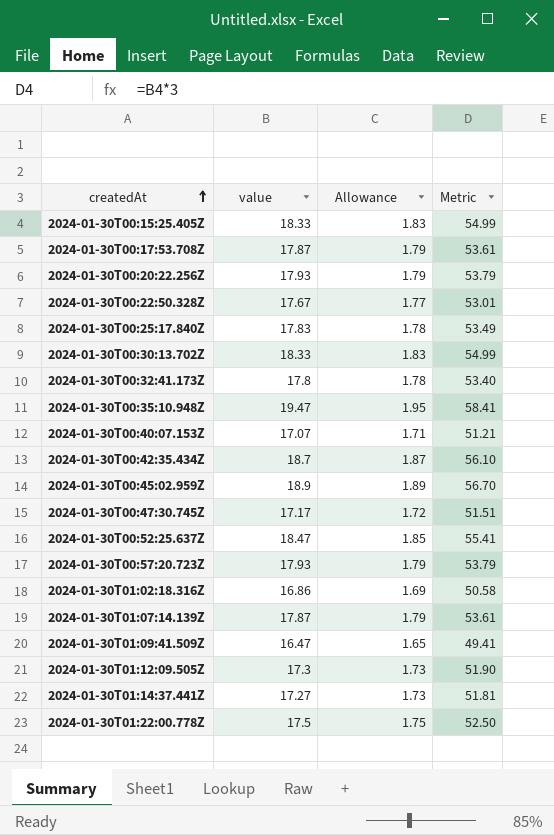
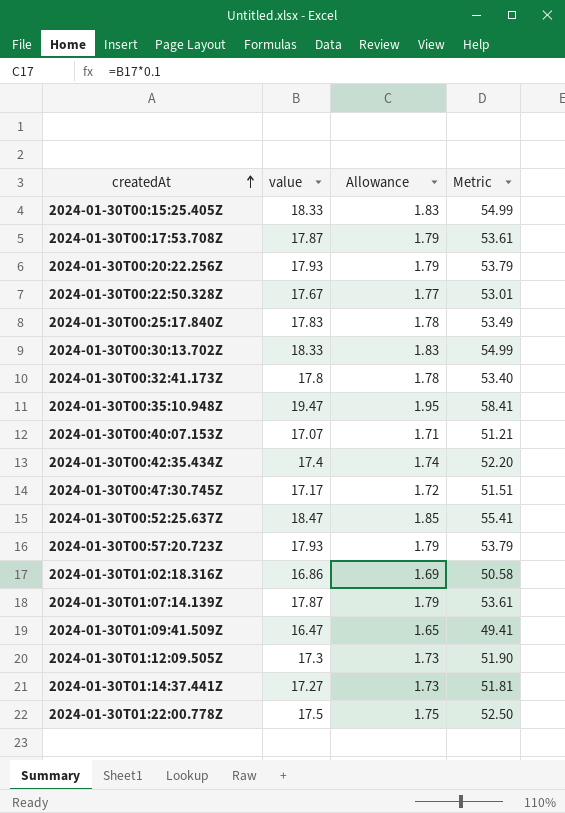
row 2024-01-30T00:45:02.959Z: 18.9 | 1.89 | 56.70 -> none
2024-01-30T00:42:35.434Z | value: 18.7 -> 17.4
2024-01-30T00:42:35.434Z | Allowance: 1.87 -> 1.74
2024-01-30T00:42:35.434Z | Metric: 56.10 -> 52.20

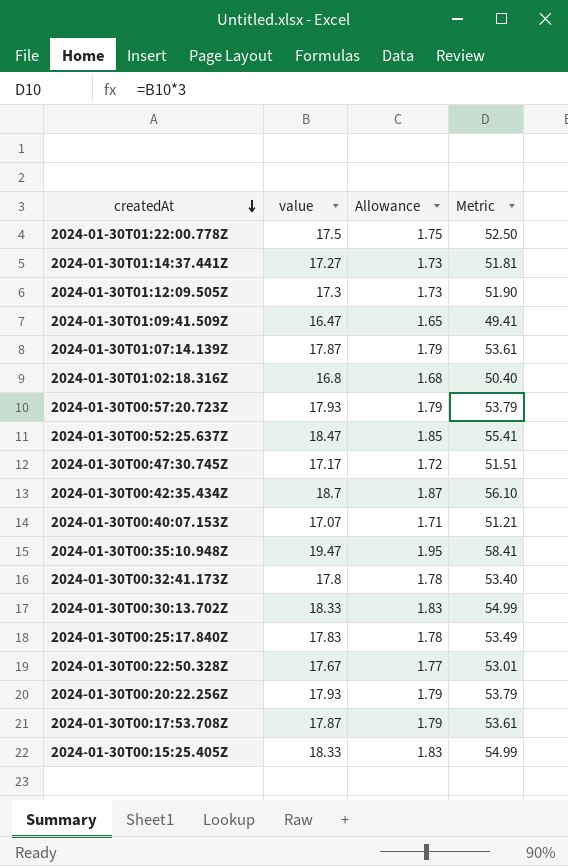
row order: createdAt ascending -> createdAt descending
2024-01-30T01:02:18.316Z | value: 16.86 -> 16.8
2024-01-30T01:02:18.316Z | Allowance: 1.69 -> 1.68
2024-01-30T01:02:18.316Z | Metric: 50.58 -> 50.40
2024-01-30T00:42:35.434Z | value: 17.4 -> 18.7
2024-01-30T00:42:35.434Z | Allowance: 1.74 -> 1.87
2024-01-30T00:42:35.434Z | Metric: 52.20 -> 56.10

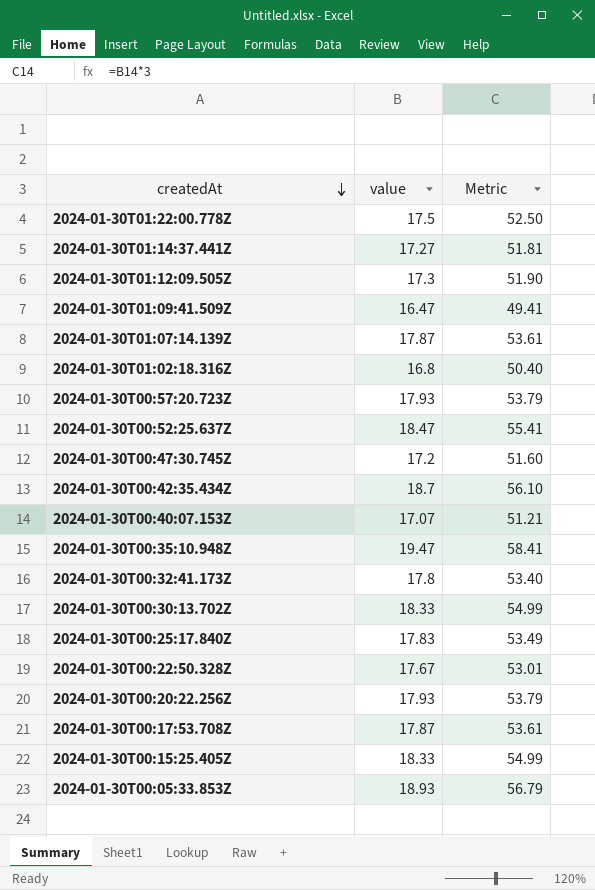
column Allowance | formula: [value] * 0.1 -> none
2024-01-30T00:47:30.745Z | value: 17.17 -> 17.2
2024-01-30T00:47:30.745Z | Metric: 51.51 -> 51.60
row 2024-01-30T00:05:33.853Z: none -> 18.93 | 56.79

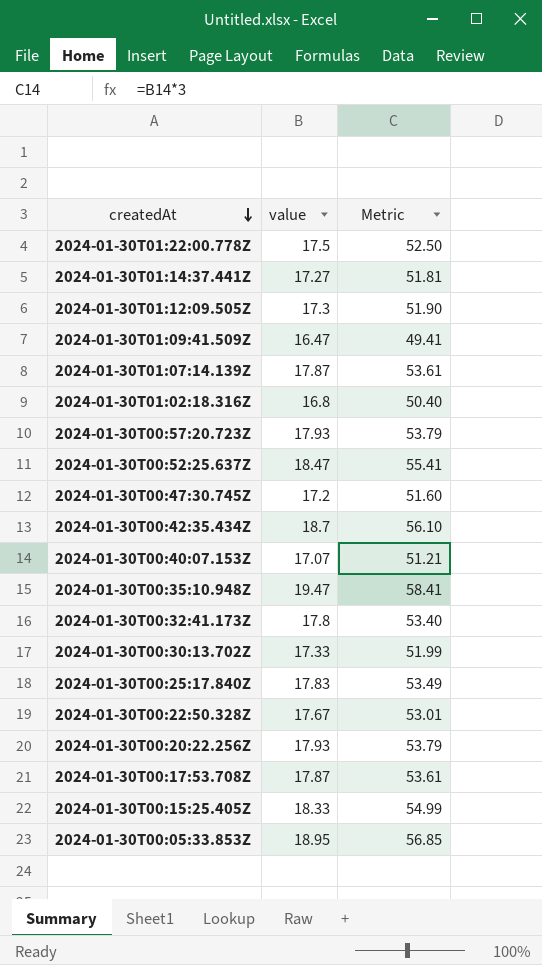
2024-01-30T00:30:13.702Z | value: 18.33 -> 17.33
2024-01-30T00:30:13.702Z | Metric: 54.99 -> 51.99
2024-01-30T00:05:33.853Z | value: 18.93 -> 18.95
2024-01-30T00:05:33.853Z | Metric: 56.79 -> 56.85

